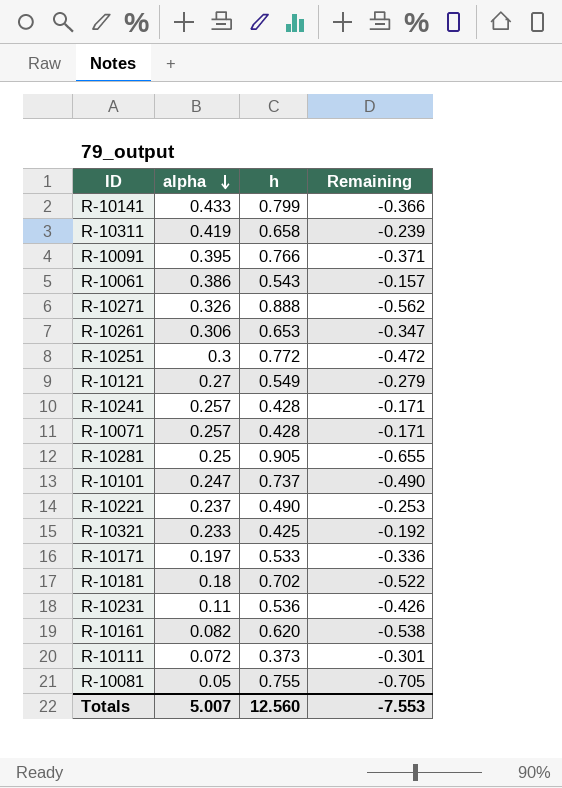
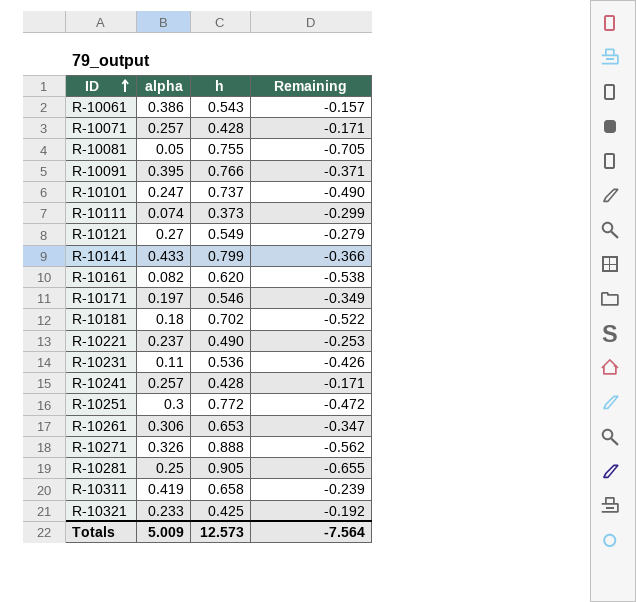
row order: alpha descending -> ID ascending
R-10111 | alpha: 0.072 -> 0.074
R-10111 | Remaining: -0.301 -> -0.299
R-10171 | h: 0.533 -> 0.546
R-10171 | Remaining: -0.336 -> -0.349
Totals | alpha: 5.007 -> 5.009
Totals | h: 12.560 -> 12.573
Totals | Remaining: -7.553 -> -7.564

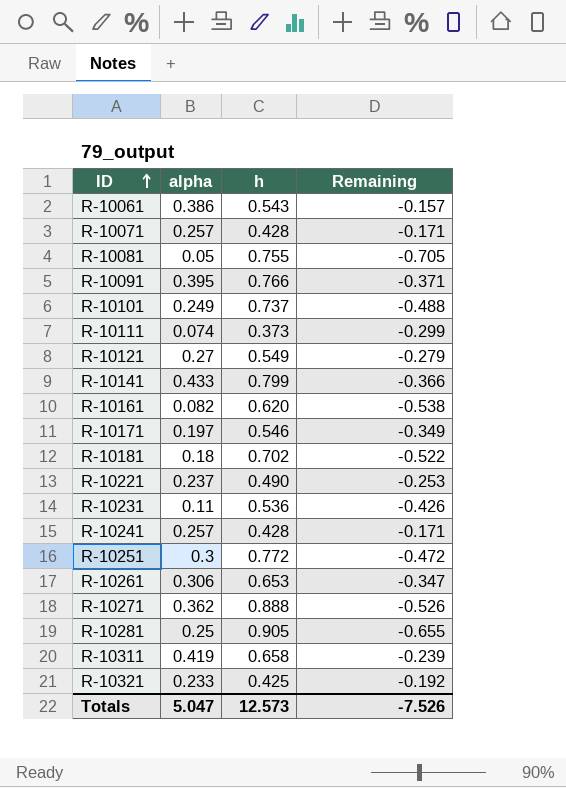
R-10101 | alpha: 0.247 -> 0.249
R-10101 | Remaining: -0.490 -> -0.488
R-10271 | alpha: 0.326 -> 0.362
R-10271 | Remaining: -0.562 -> -0.526
Totals | alpha: 5.009 -> 5.047
Totals | Remaining: -7.564 -> -7.526

